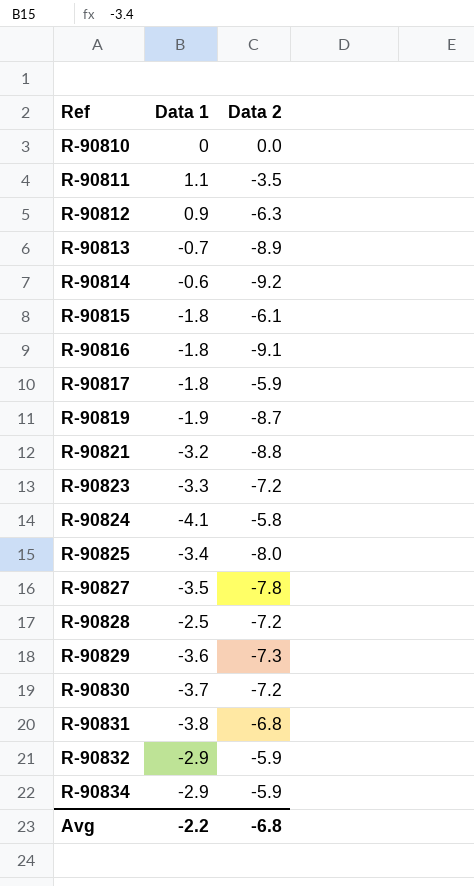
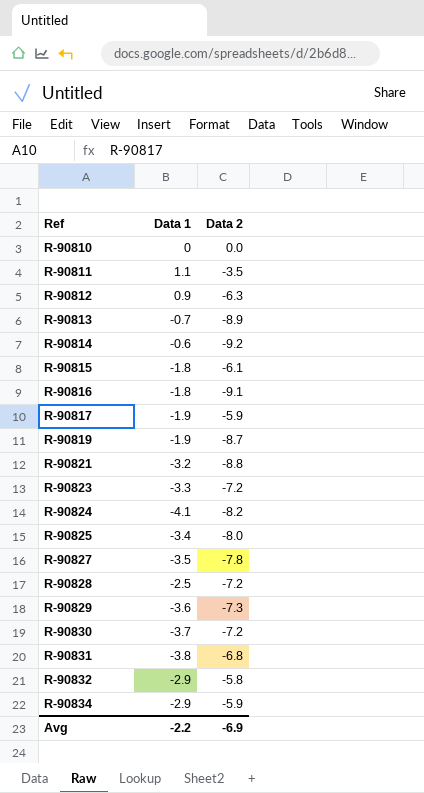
R-90817 | Data 1: -1.8 -> -1.9
R-90824 | Data 2: -5.8 -> -8.2
R-90832 | Data 2: -5.9 -> -5.8
Avg | Data 2: -6.8 -> -6.9

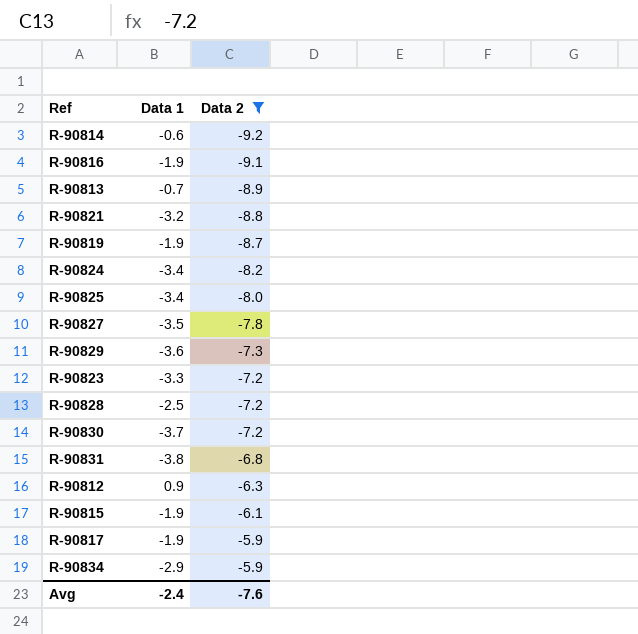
filter: none -> Data 2 <= -5.9
row order: Ref ascending -> Data 2 ascending
R-90816 | Data 1: -1.8 -> -1.9
R-90824 | Data 1: -4.1 -> -3.4
R-90815 | Data 1: -1.8 -> -1.9
Avg | Data 1: -2.2 -> -2.4
Avg | Data 2: -6.9 -> -7.6

